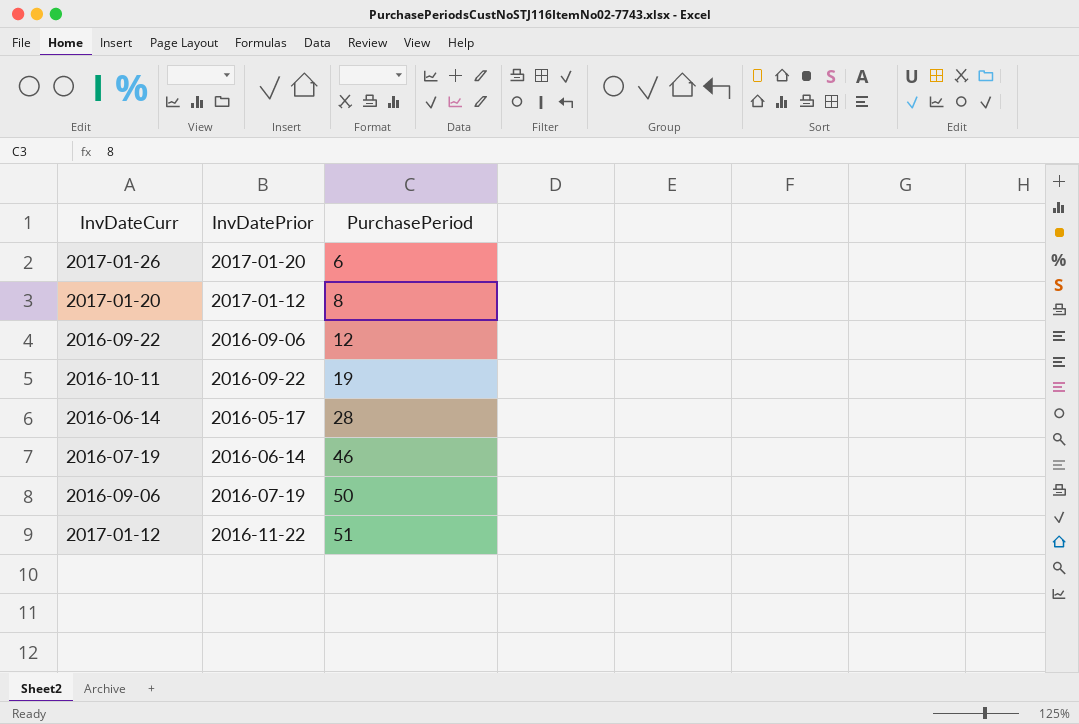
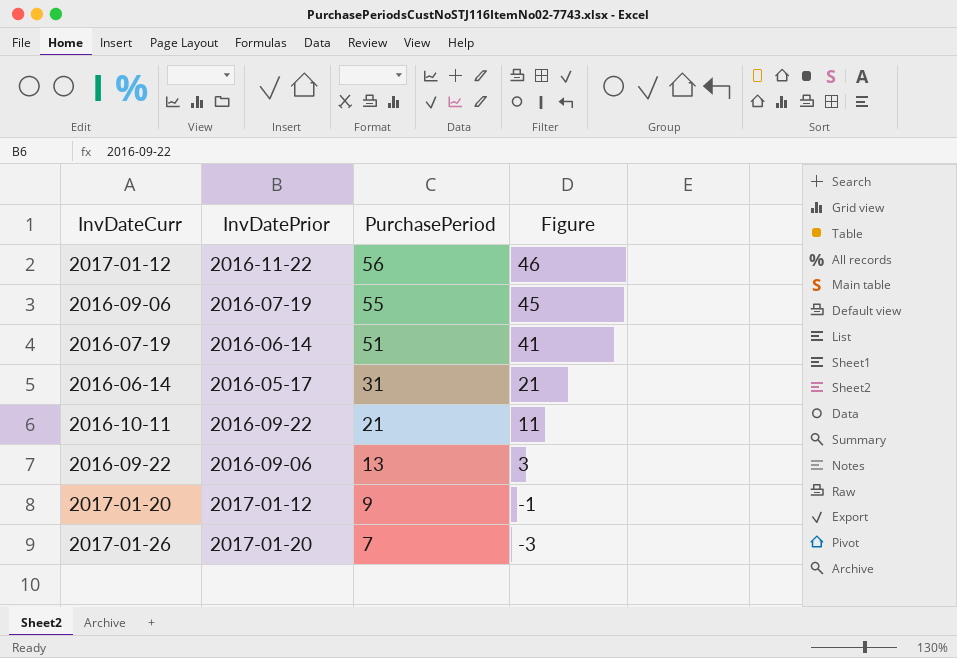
row order: PurchasePeriod ascending -> PurchasePeriod descending
column Figure | formula: none -> [PurchasePeriod] - 10
2017-01-12 | PurchasePeriod: 51 -> 56
2016-09-06 | PurchasePeriod: 50 -> 55
2016-07-19 | PurchasePeriod: 46 -> 51
2016-06-14 | PurchasePeriod: 28 -> 31
2016-10-11 | PurchasePeriod: 19 -> 21
2016-09-22 | PurchasePeriod: 12 -> 13
2017-01-20 | PurchasePeriod: 8 -> 9
2017-01-26 | PurchasePeriod: 6 -> 7

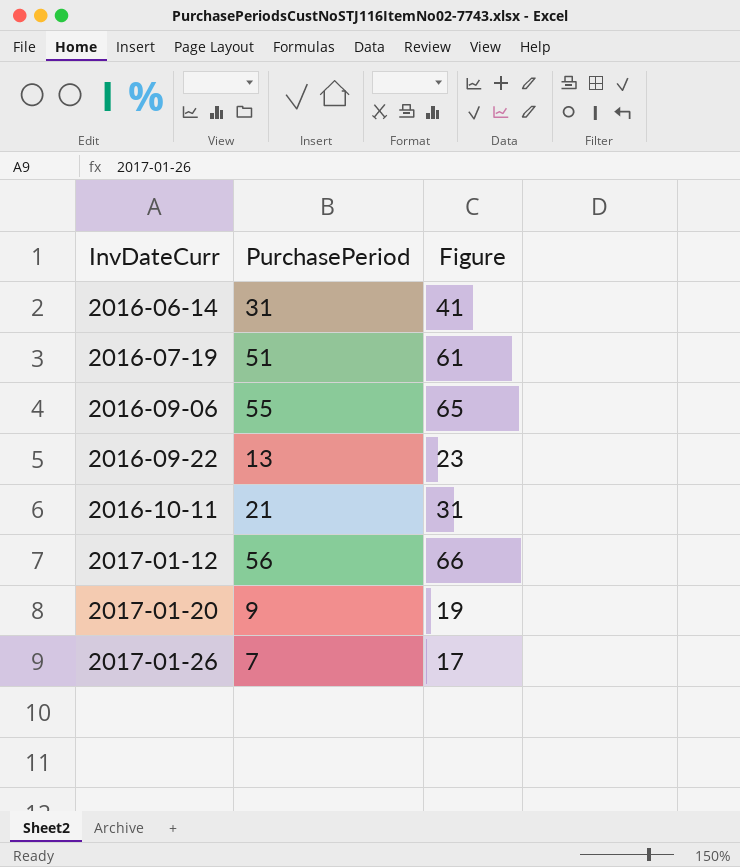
row order: PurchasePeriod descending -> InvDateCurr ascending
column InvDatePrior | position: 2 -> none
column Figure | formula: [PurchasePeriod] - 10 -> [PurchasePeriod] + 10

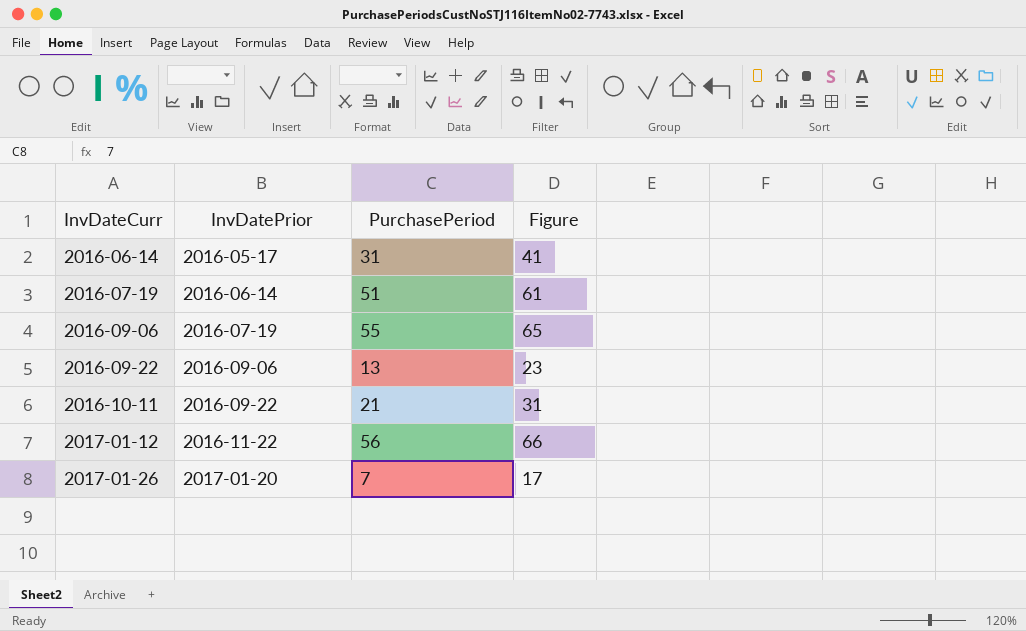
column InvDatePrior | position: none -> 2
row 2017-01-20: 9 | 19 -> none

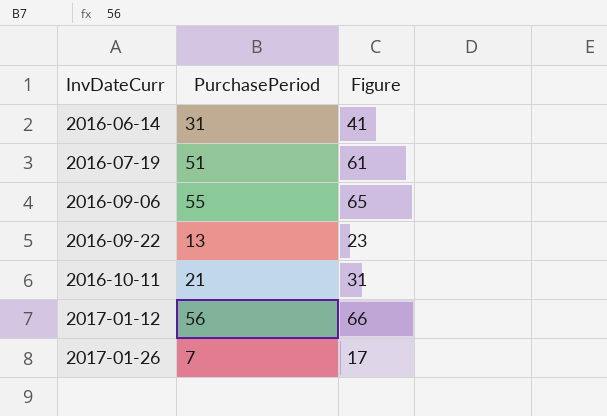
column InvDatePrior | position: 2 -> none

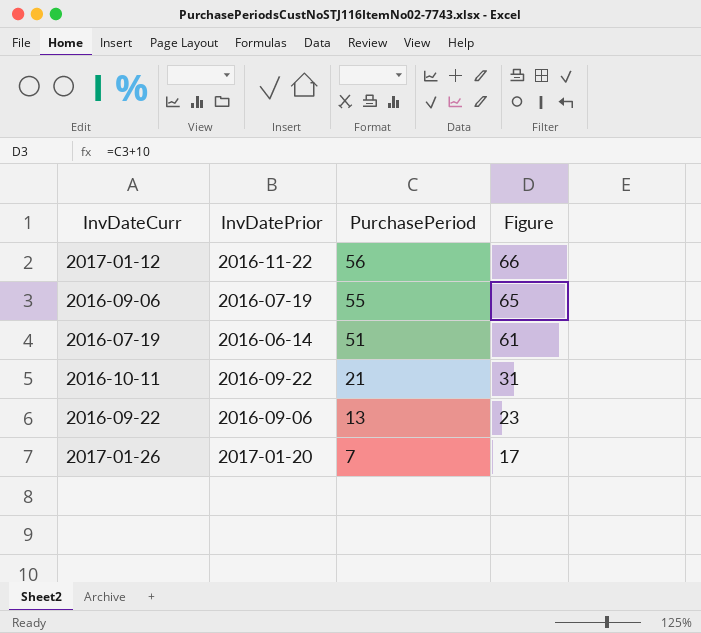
row order: InvDateCurr ascending -> PurchasePeriod descending
column InvDatePrior | position: none -> 2
row 2016-06-14: 31 | 41 -> none

